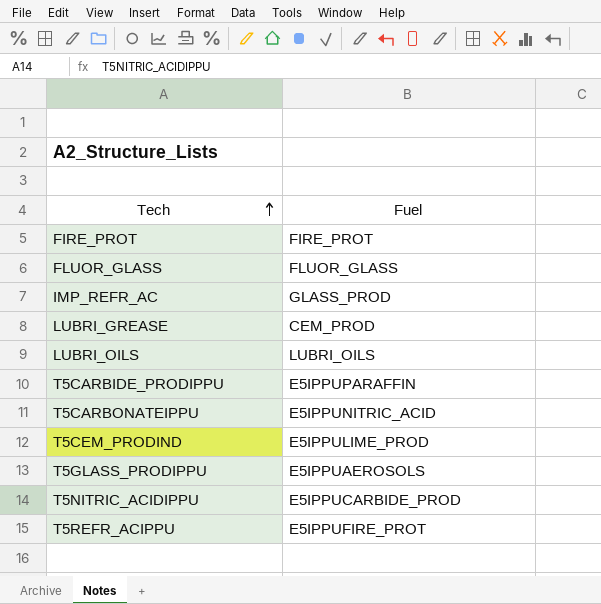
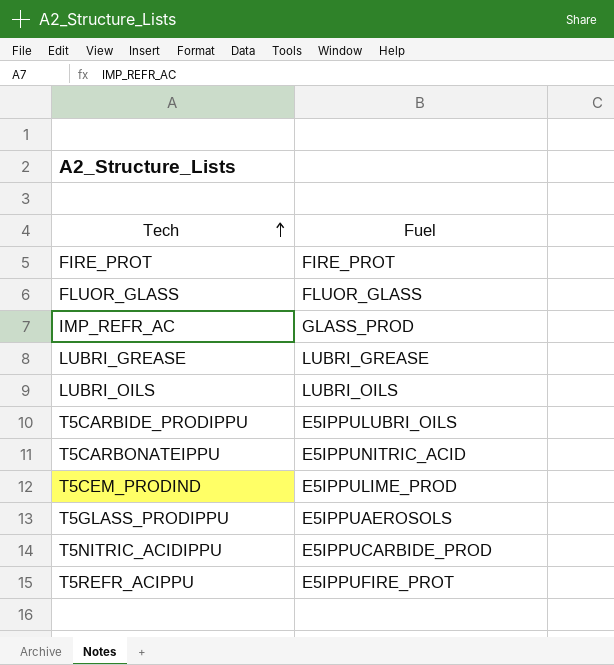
LUBRI_GREASE | Fuel: CEM_PROD -> LUBRI_GREASE
T5CARBIDE_PRODIPPU | Fuel: E5IPPUPARAFFIN -> E5IPPULUBRI_OILS

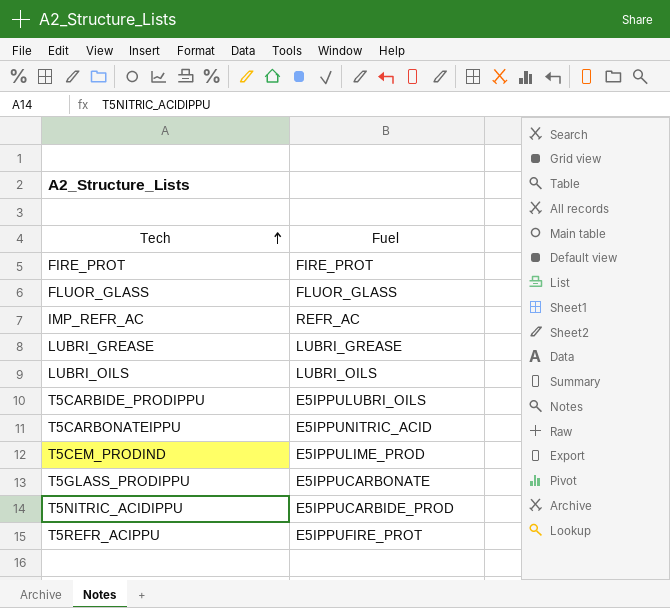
IMP_REFR_AC | Fuel: GLASS_PROD -> REFR_AC
T5GLASS_PRODIPPU | Fuel: E5IPPUAEROSOLS -> E5IPPUCARBONATE

